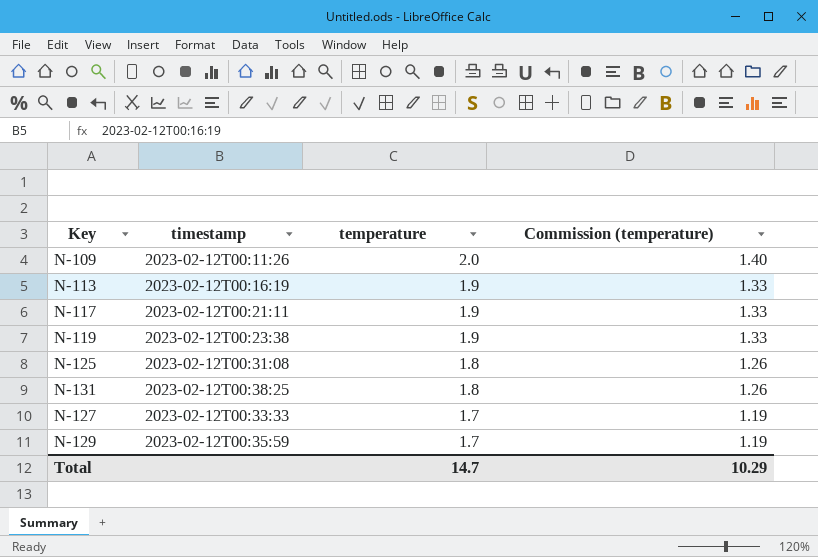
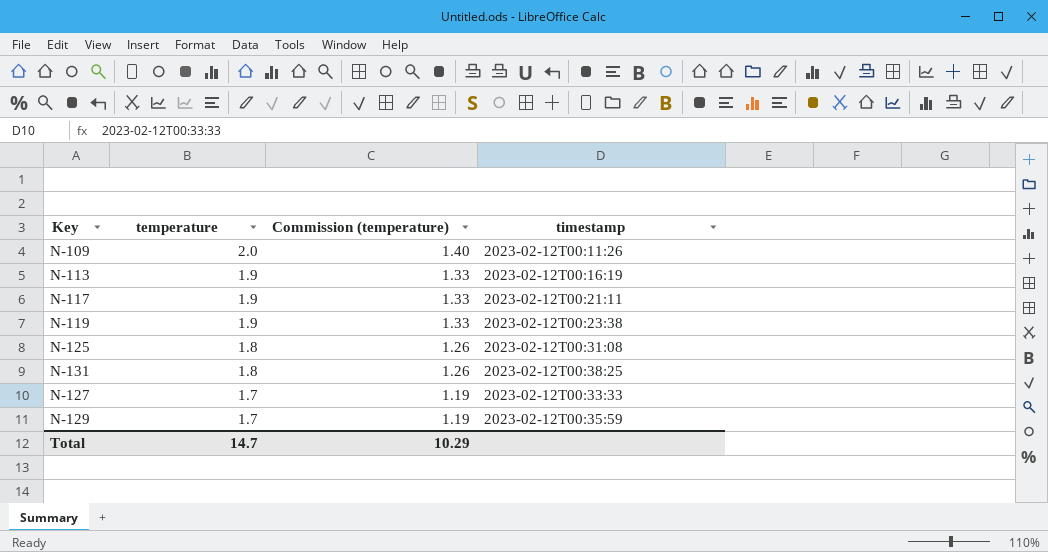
column timestamp | position: 2 -> 4

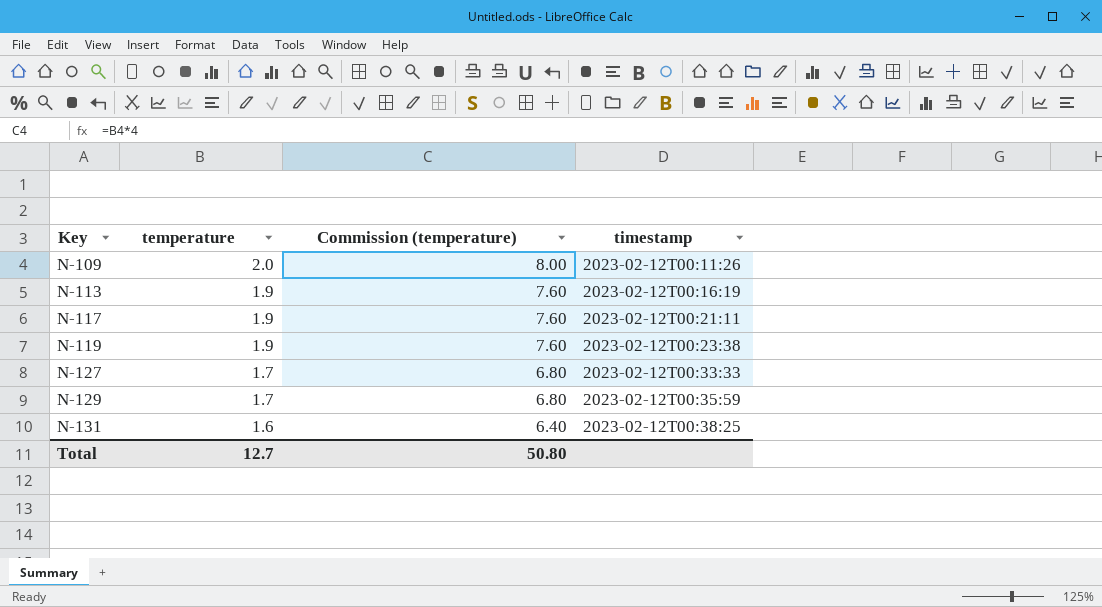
row order: temperature descending -> Key ascending
column Commission (temperature) | formula: [temperature] * 0.7 -> [temperature] * 4
row N-125: 1.8 | 1.26 | 2023-02-12T00:31:08 -> none
N-131 | temperature: 1.8 -> 1.6
Total | temperature: 14.7 -> 12.7
Total | Commission (temperature): 10.29 -> 50.80

